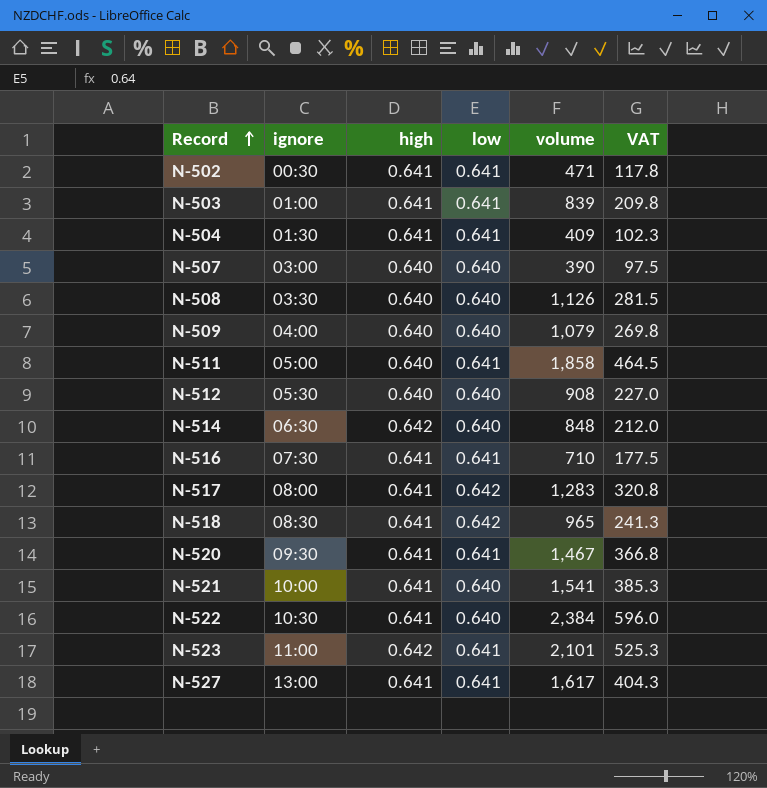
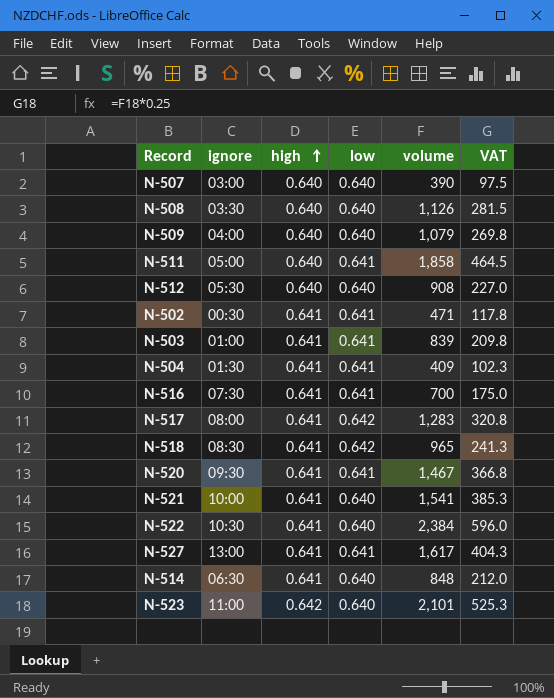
row order: Record ascending -> high ascending
N-516 | volume: 710 -> 700
N-516 | VAT: 177.5 -> 175.0
N-514 | high: 0.642 -> 0.641
N-523 | low: 0.641 -> 0.640

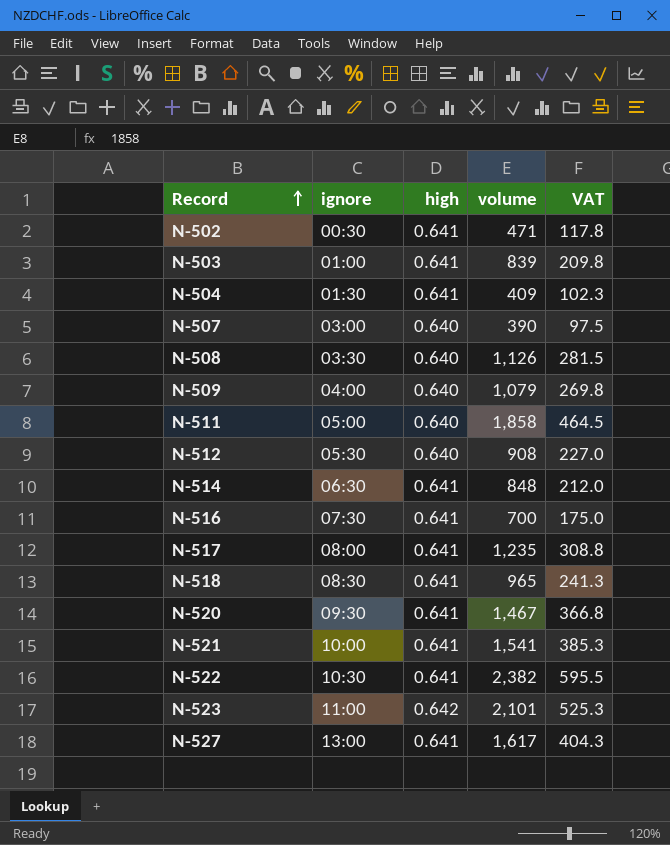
row order: high ascending -> Record ascending
column low | position: 4 -> none
N-517 | volume: 1,283 -> 1,235
N-517 | VAT: 320.8 -> 308.8
N-522 | volume: 2,384 -> 2,382
N-522 | VAT: 596.0 -> 595.5

